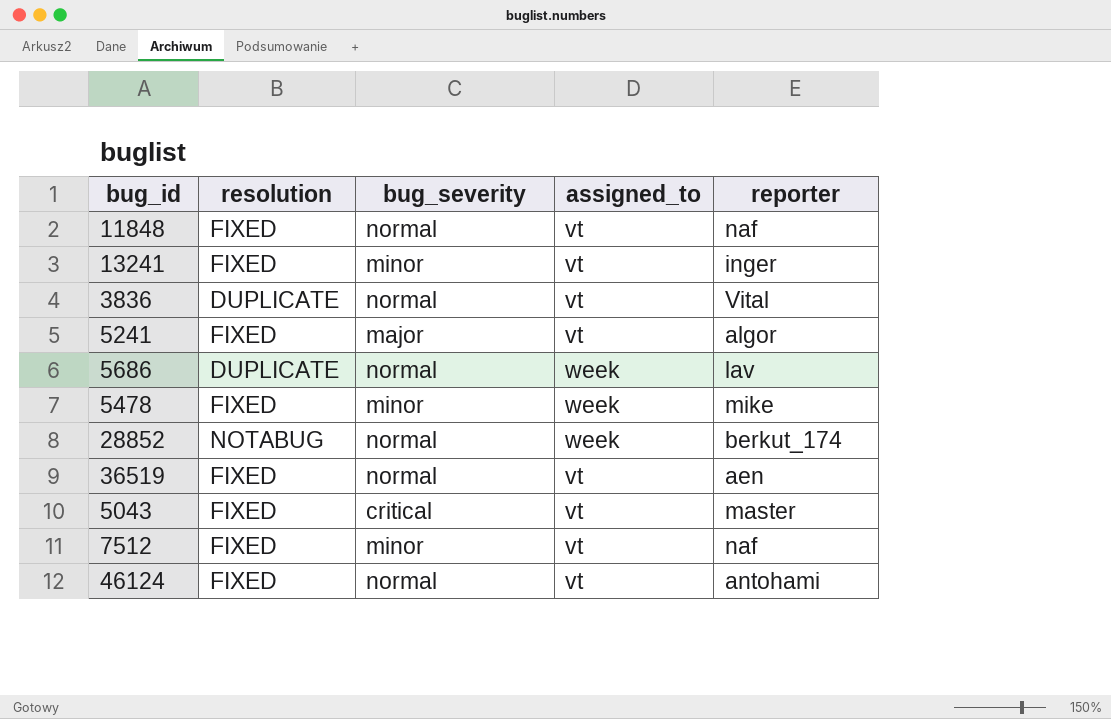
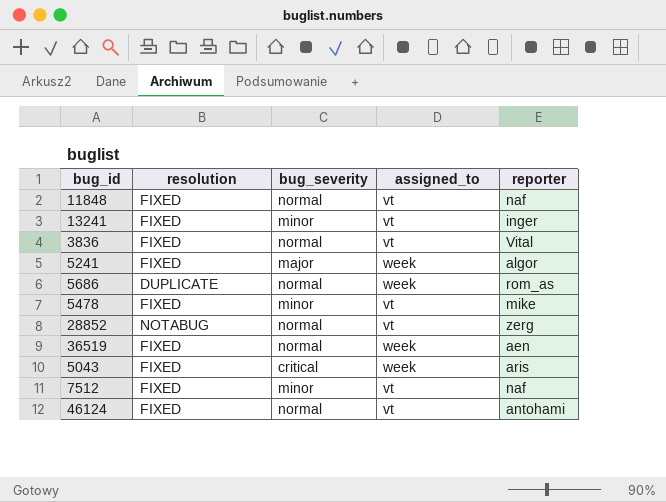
3836 | resolution: DUPLICATE -> FIXED
5241 | assigned_to: vt -> week
5686 | reporter: lav -> rom_as
5478 | assigned_to: week -> vt
28852 | assigned_to: week -> vt
28852 | reporter: berkut_174 -> zerg
36519 | assigned_to: vt -> week
5043 | assigned_to: vt -> week
5043 | reporter: master -> aris

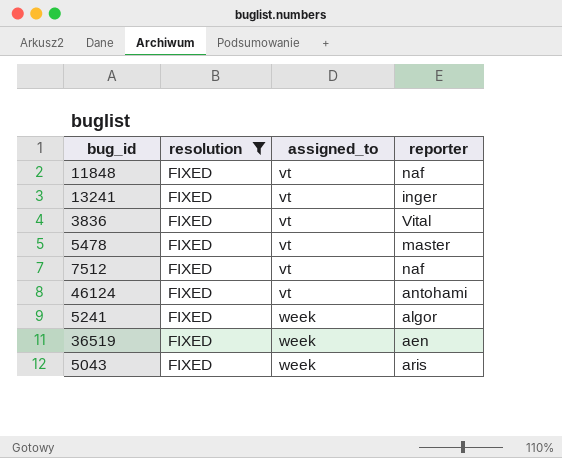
filter: none -> resolution = FIXED
row order: none -> assigned_to ascending
column bug_severity | position: 3 -> none
5478 | reporter: mike -> master

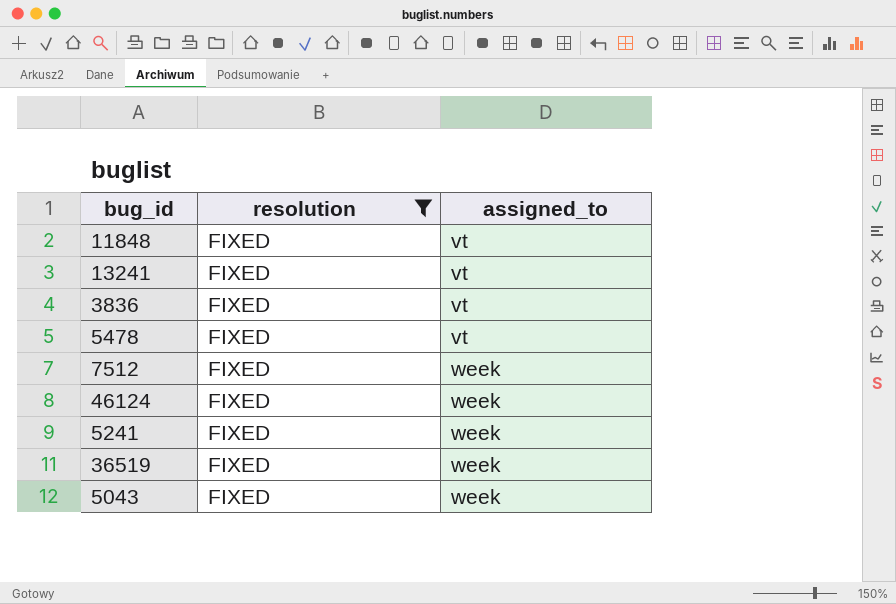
column reporter | position: 4 -> none
7512 | assigned_to: vt -> week
46124 | assigned_to: vt -> week

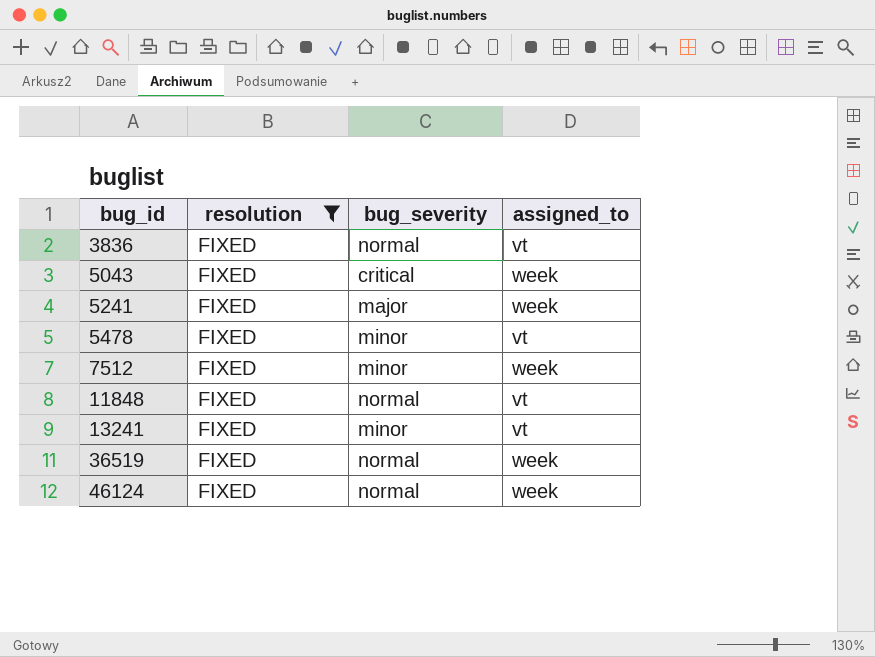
row order: assigned_to ascending -> bug_id ascending
column bug_severity | position: none -> 3

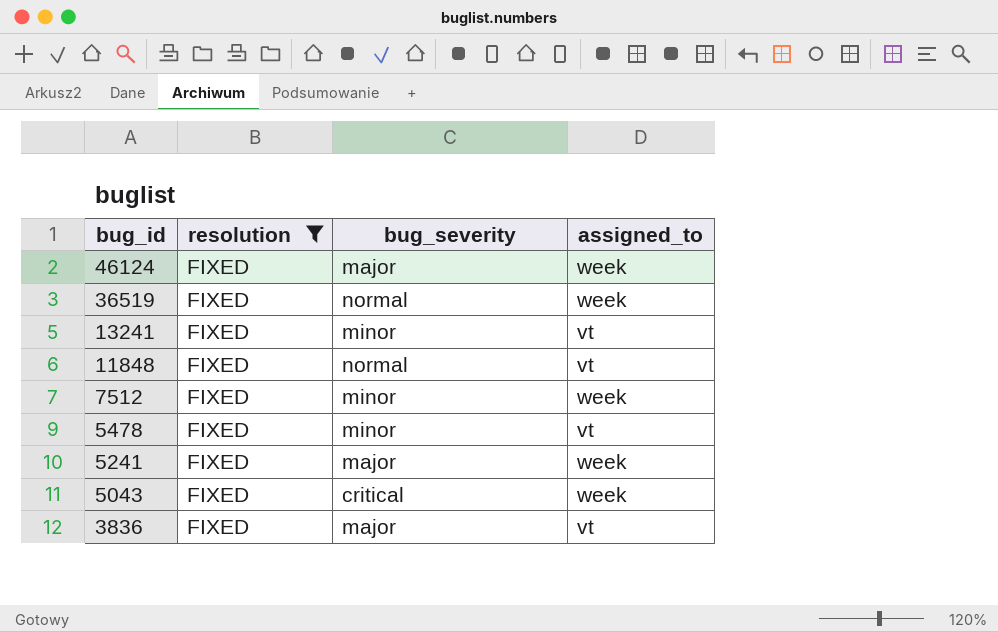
row order: bug_id ascending -> bug_id descending
46124 | bug_severity: normal -> major
3836 | bug_severity: normal -> major

